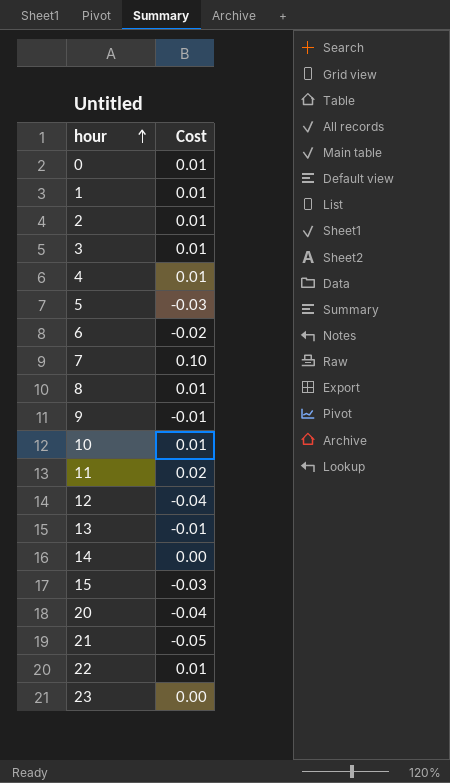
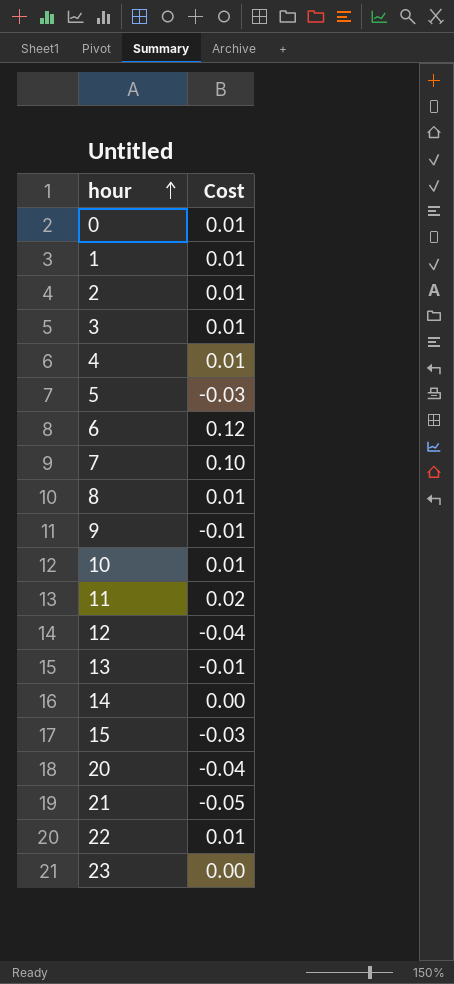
6 | Cost: -0.02 -> 0.12

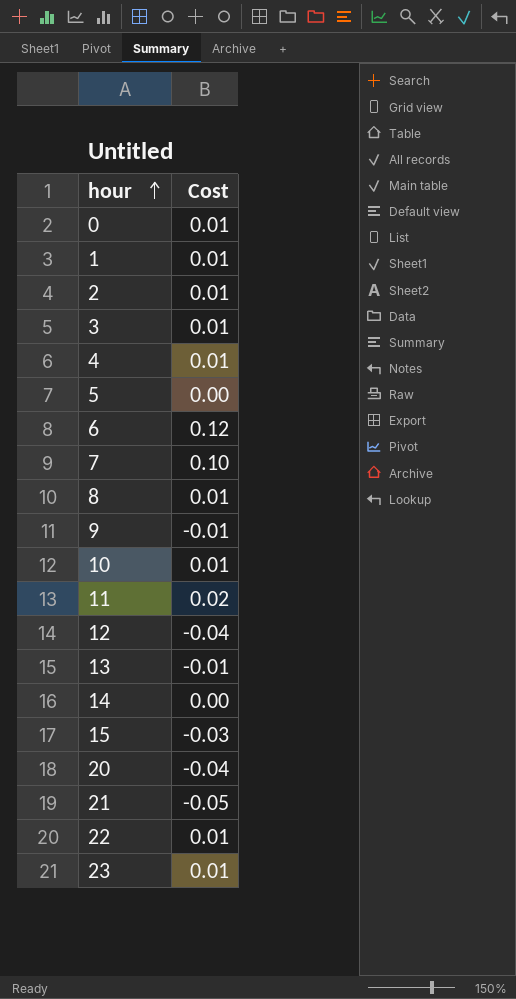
5 | Cost: -0.03 -> 0.00
23 | Cost: 0.00 -> 0.01

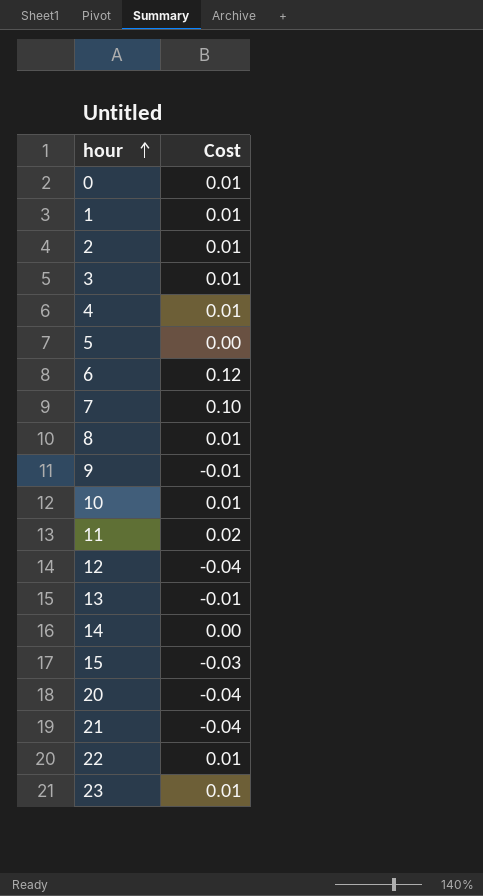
21 | Cost: -0.05 -> -0.04

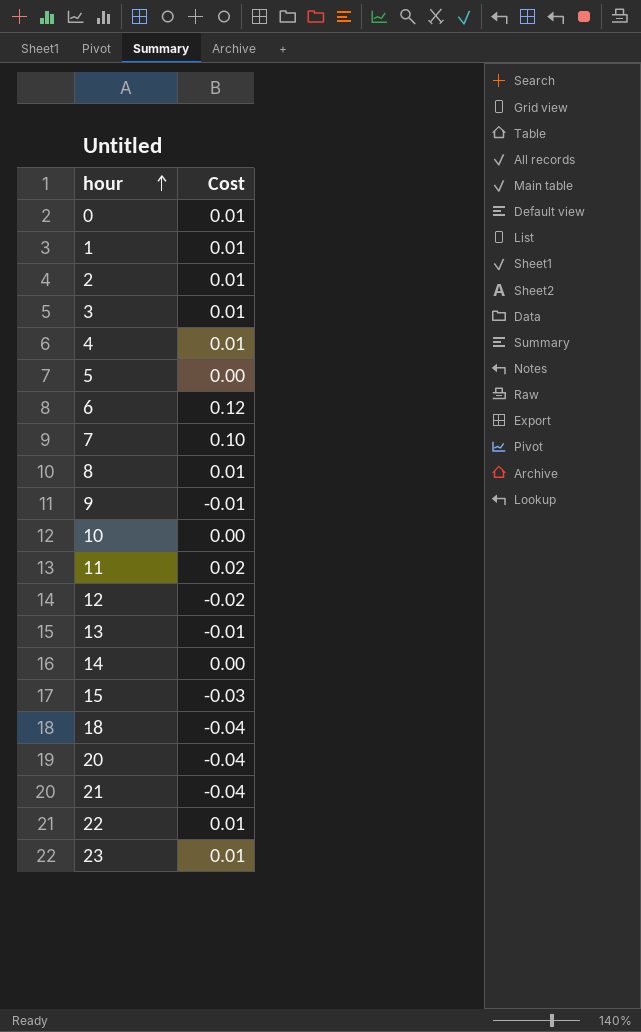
10 | Cost: 0.01 -> 0.00
12 | Cost: -0.04 -> -0.02
row 18: none -> -0.04

